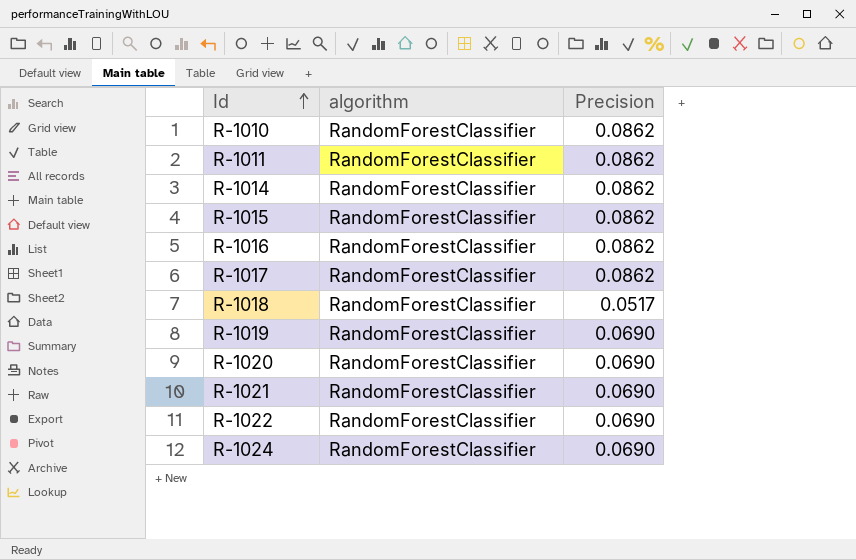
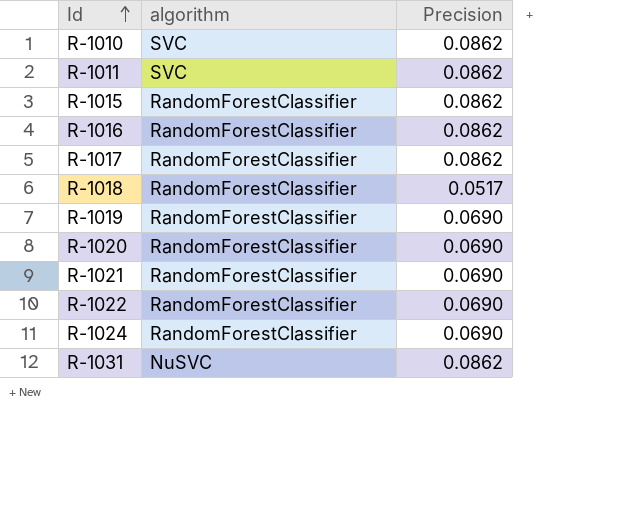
row R-1014: RandomForestClassifier | 0.0862 -> none
R-1010 | algorithm: RandomForestClassifier -> SVC
R-1011 | algorithm: RandomForestClassifier -> SVC
row R-1031: none -> NuSVC | 0.0862

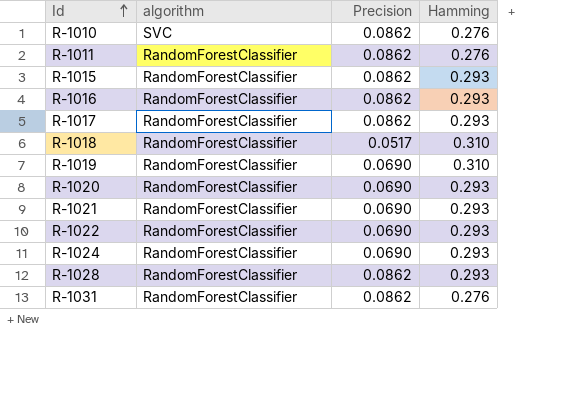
column Hamming | position: none -> 4
R-1011 | algorithm: SVC -> RandomForestClassifier
row R-1028: none -> RandomForestClassifier | 0.0862 | 0.293
R-1031 | algorithm: NuSVC -> RandomForestClassifier

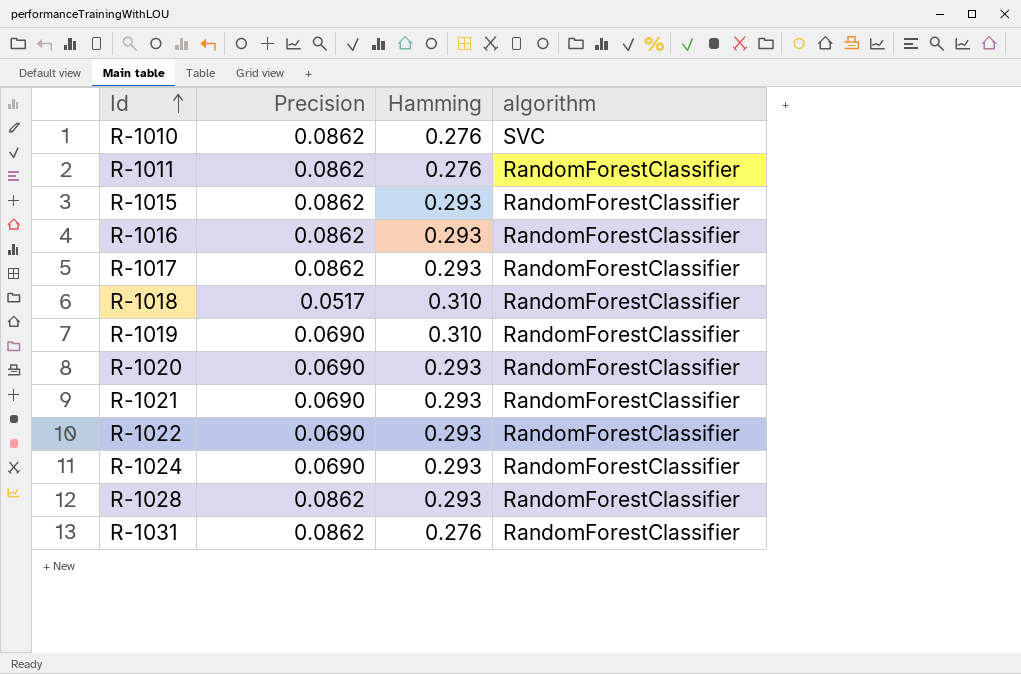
column algorithm | position: 2 -> 4

